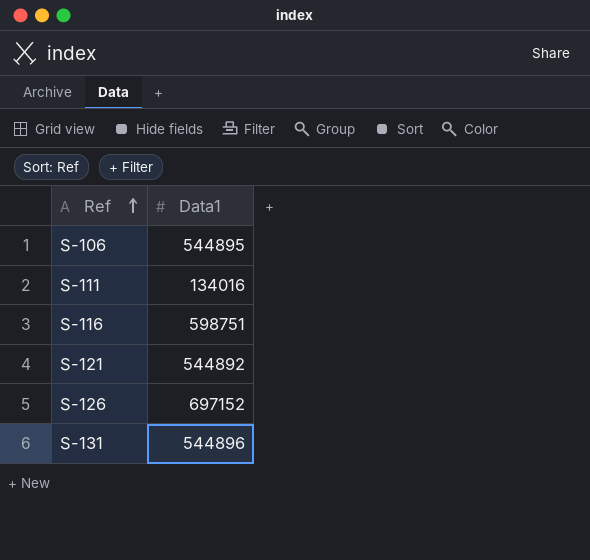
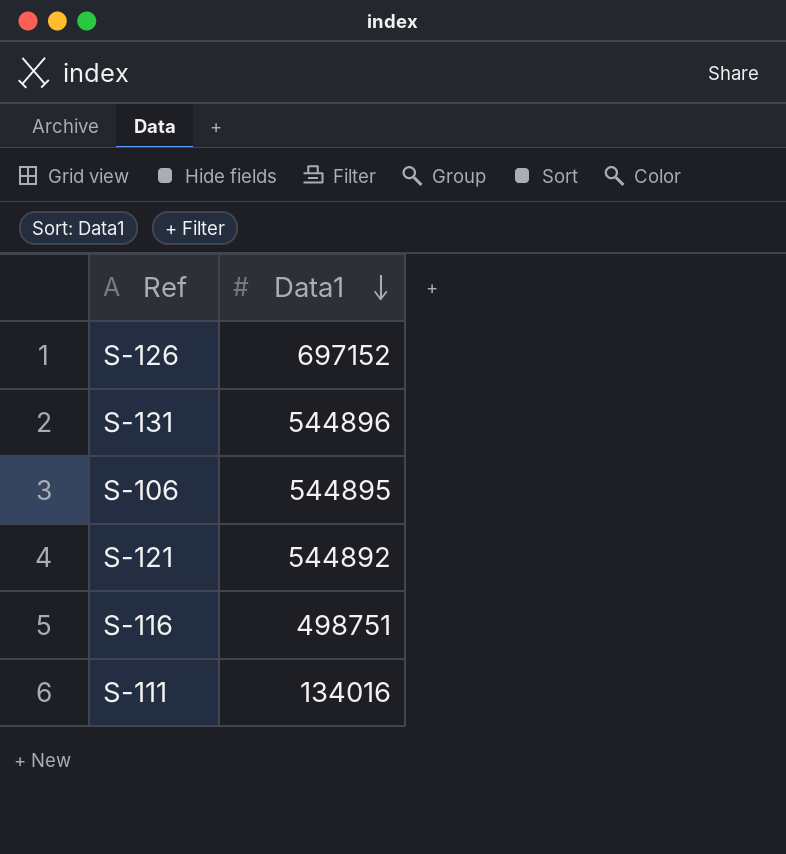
row order: Ref ascending -> Data1 descending
S-116 | Data1: 598751 -> 498751

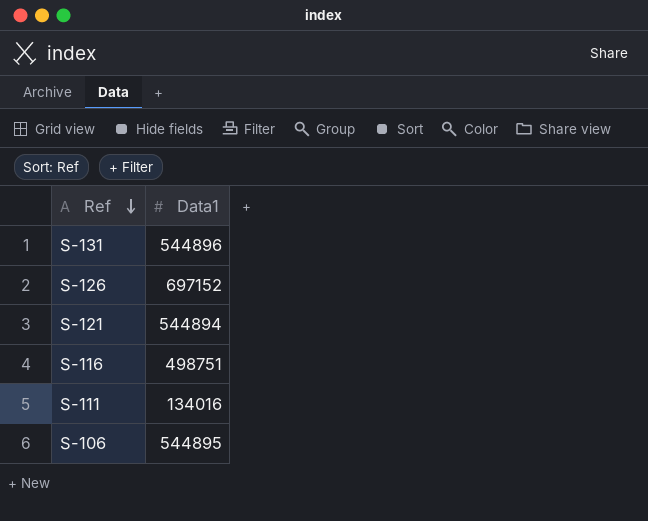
row order: Data1 descending -> Ref descending
S-121 | Data1: 544892 -> 544894

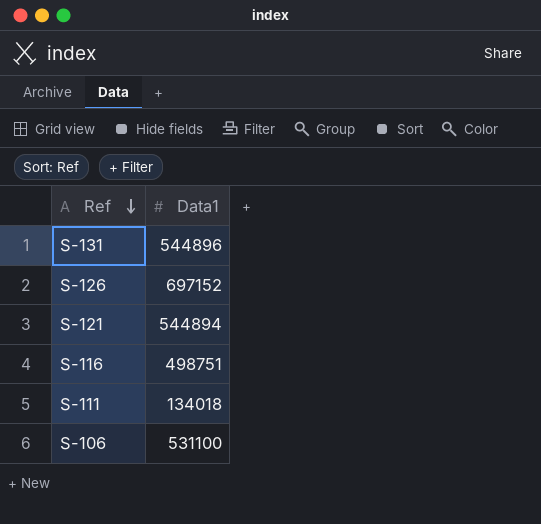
S-111 | Data1: 134016 -> 134018
S-106 | Data1: 544895 -> 531100

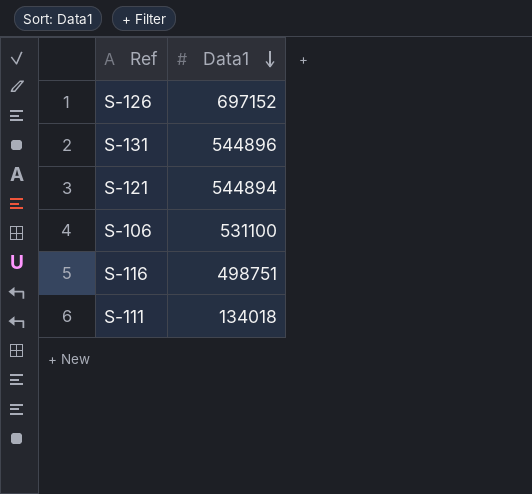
row order: Ref descending -> Data1 descending

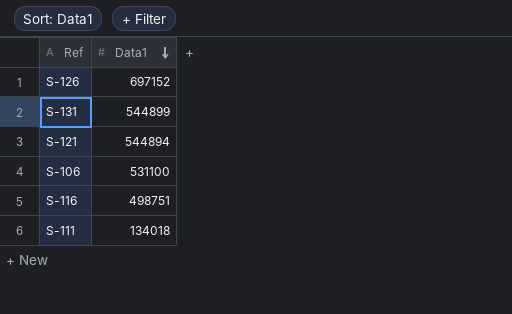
S-131 | Data1: 544896 -> 544899

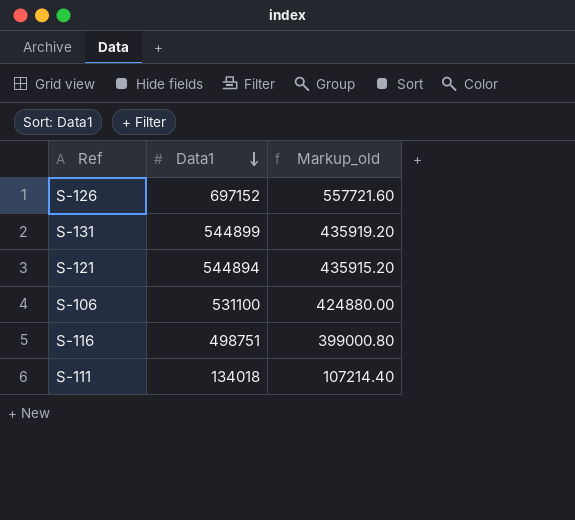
column Markup_old | formula: none -> [Data1] * 0.8

